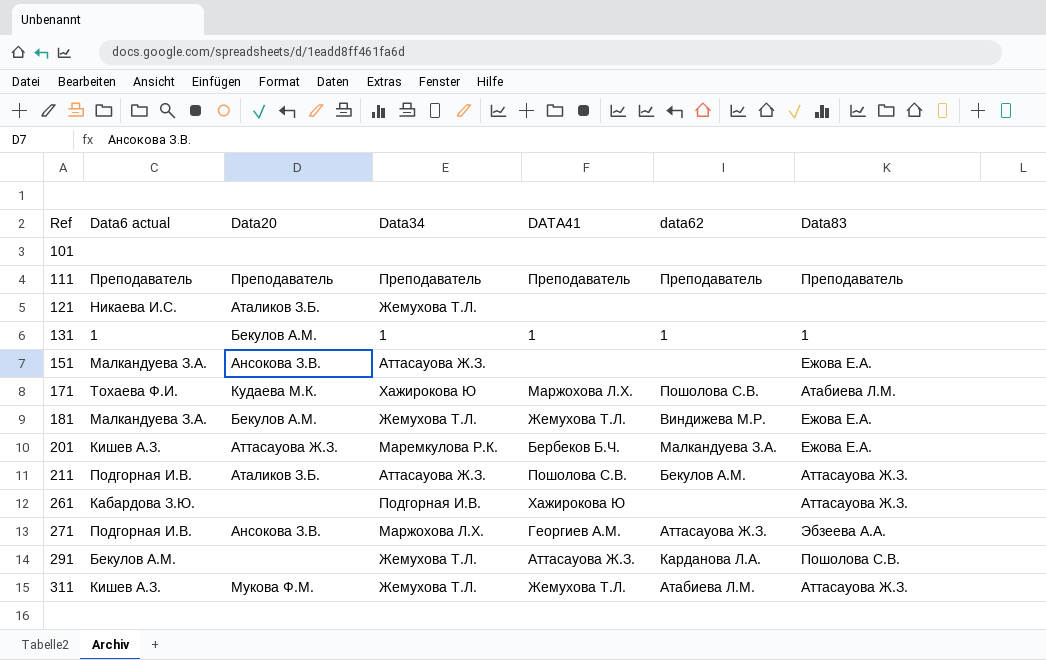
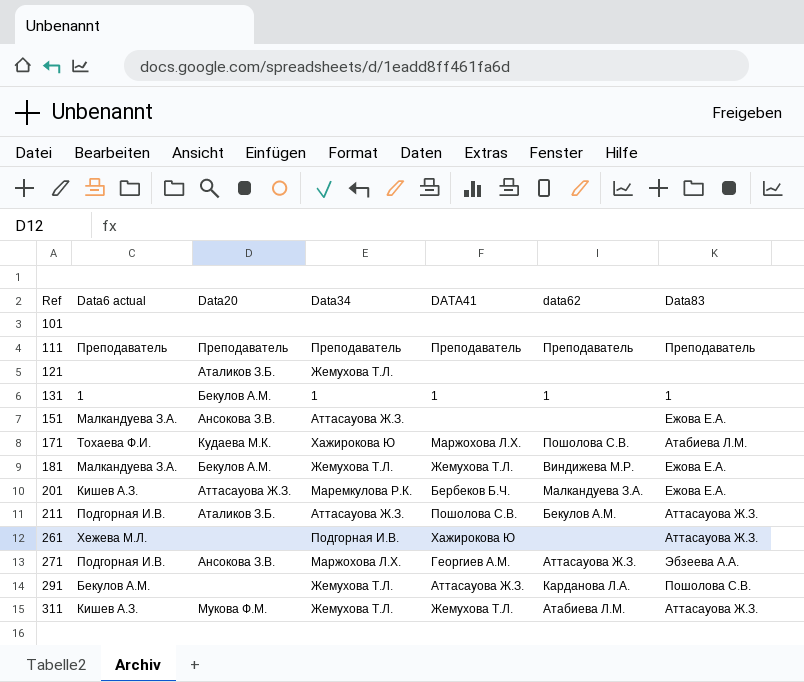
121 | Data6 actual: Никаева И.С. -> none
261 | Data6 actual: Кабардова З.Ю. -> Хежева М.Л.

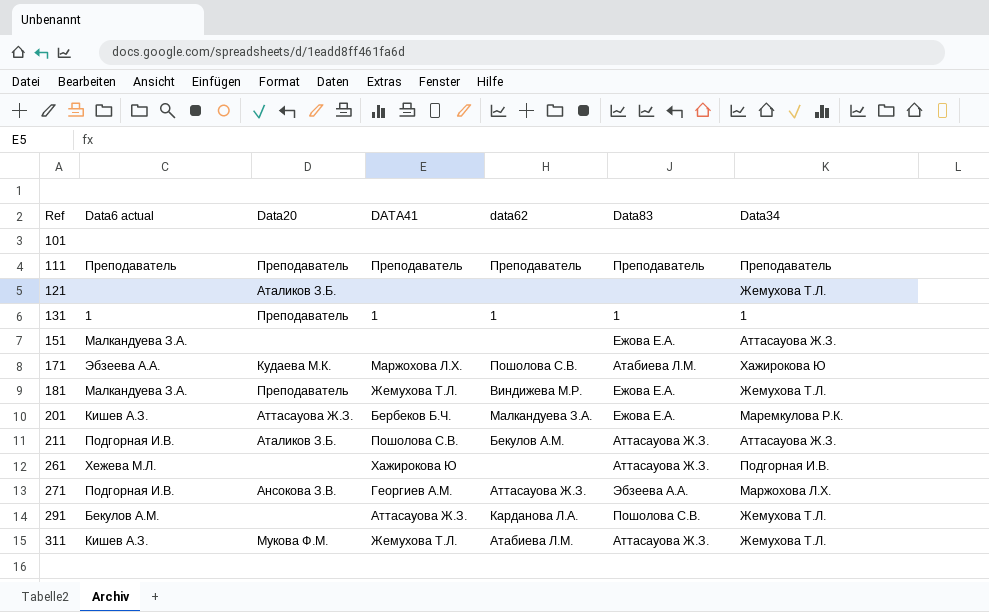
column Data34 | position: 4 -> 7
131 | Data20: Бекулов А.М. -> Преподаватель
151 | Data20: Ансокова З.В. -> none
171 | Data6 actual: Тохаева Ф.И. -> Эбзеева А.А.
181 | Data20: Бекулов А.М. -> Преподаватель

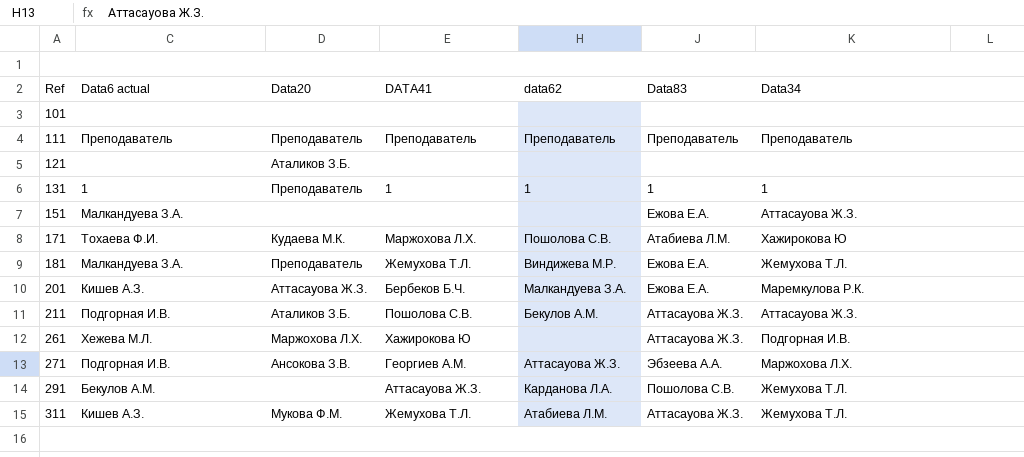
121 | Data34: Жемухова Т.Л. -> none
171 | Data6 actual: Эбзеева А.А. -> Тохаева Ф.И.
261 | Data20: none -> Маржохова Л.Х.

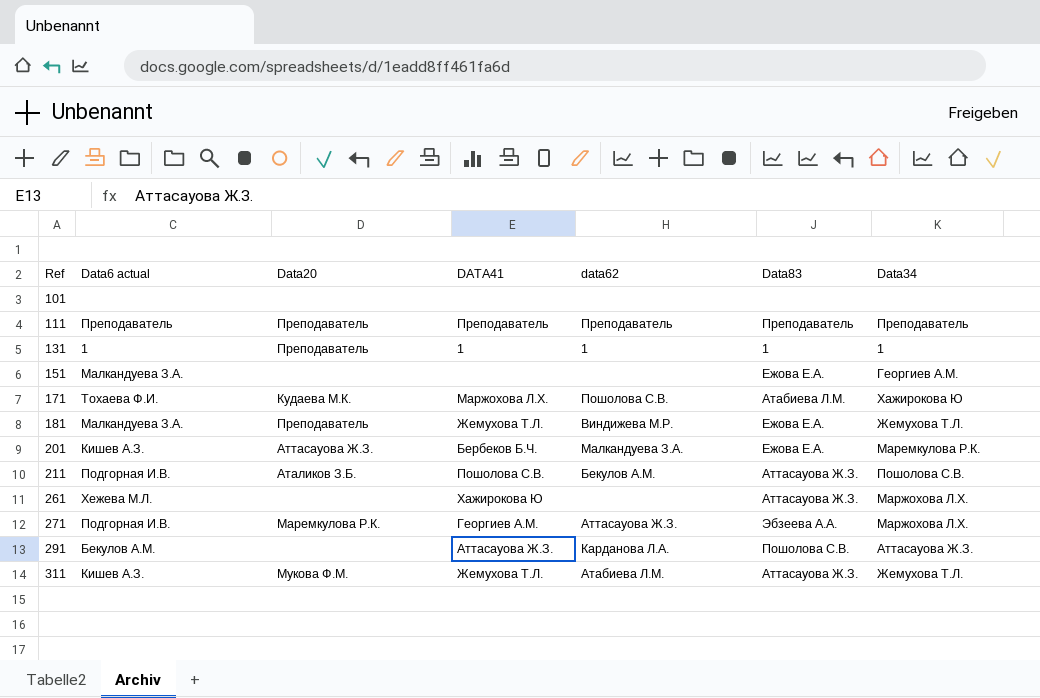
row 121: none | Аталиков З.Б. | none | none | none | none -> none
151 | Data34: Аттасауова Ж.З. -> Георгиев А.М.
211 | Data34: Аттасауова Ж.З. -> Пошолова С.В.
261 | Data20: Маржохова Л.Х. -> none
261 | Data34: Подгорная И.В. -> Маржохова Л.Х.
271 | Data20: Ансокова З.В. -> Маремкулова Р.К.
291 | Data34: Жемухова Т.Л. -> Аттасауова Ж.З.

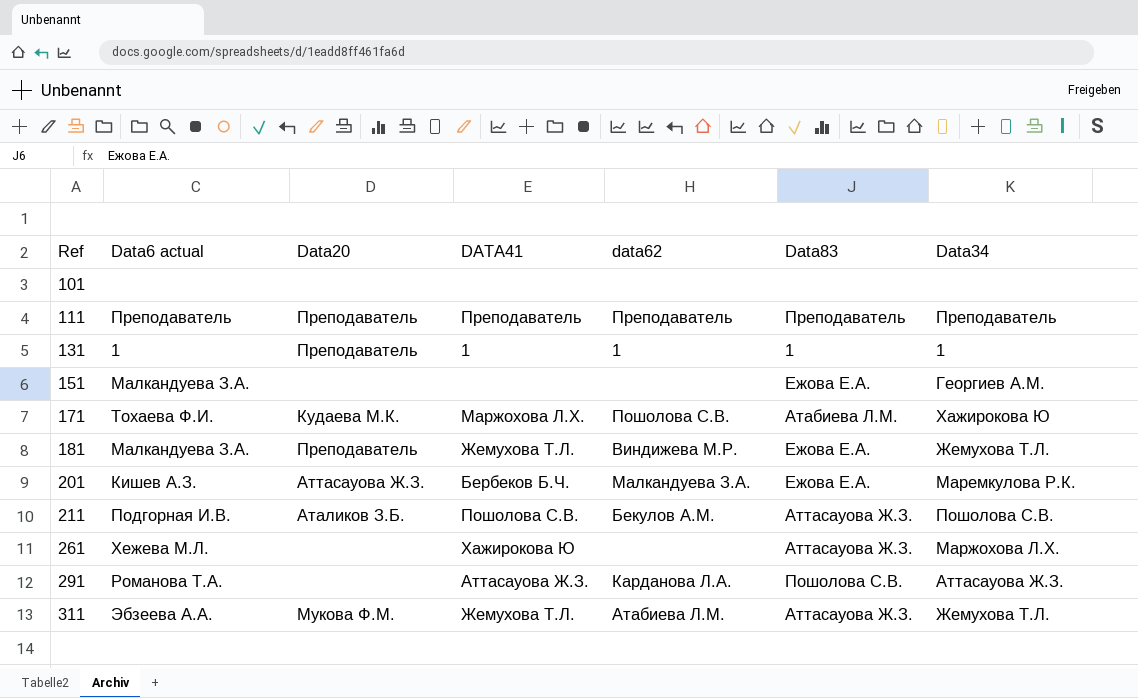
row 271: Подгорная И.В. | Маремкулова Р.К. | Георгиев А.М. | Аттасауова Ж.З. | Эбзеева А.А. | Маржохова Л.Х. -> none
291 | Data6 actual: Бекулов А.М. -> Романова Т.А.
311 | Data6 actual: Кишев А.З. -> Эбзеева А.А.

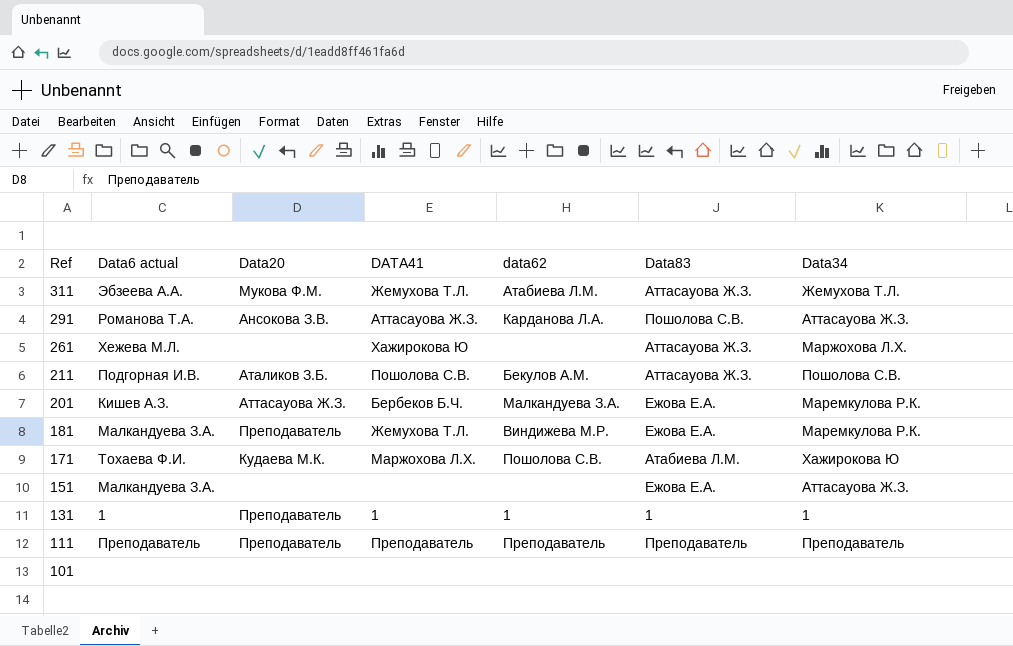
row order: Ref ascending -> Ref descending
291 | Data20: none -> Ансокова З.В.
181 | Data34: Жемухова Т.Л. -> Маремкулова Р.К.
151 | Data34: Георгиев А.М. -> Аттасауова Ж.З.

